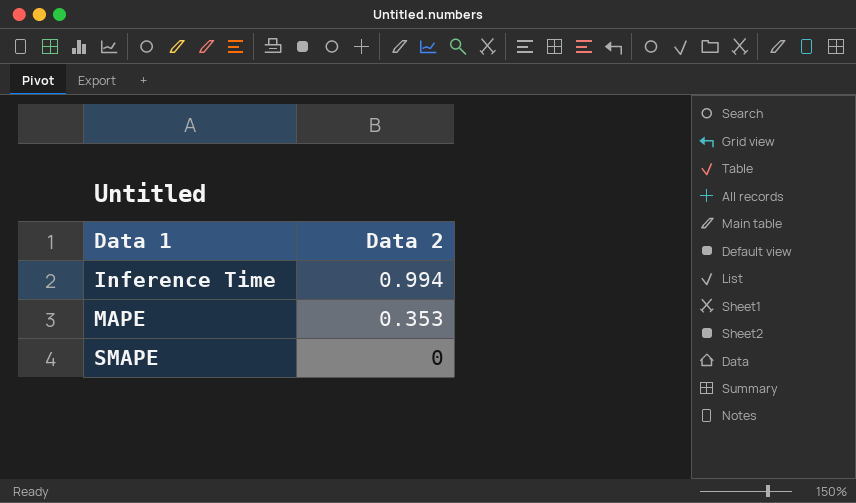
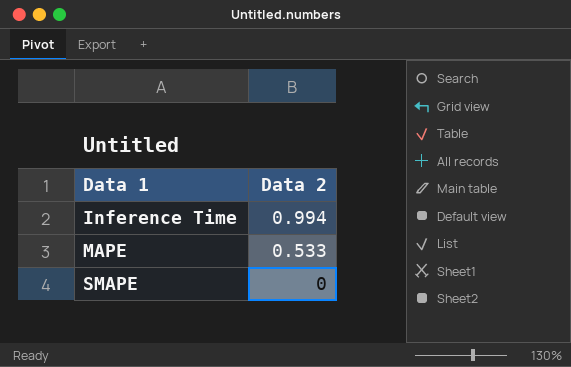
MAPE | Data 2: 0.353 -> 0.533

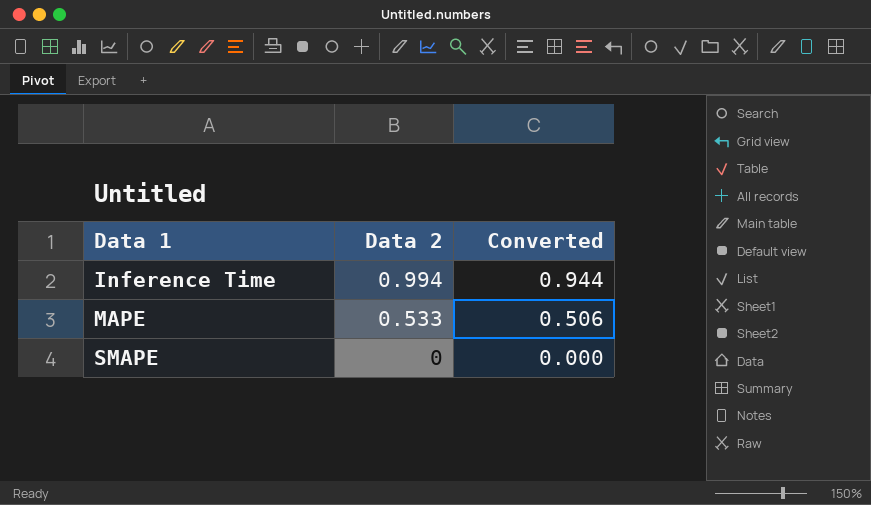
column Converted | formula: none -> [Data 2] * 0.95

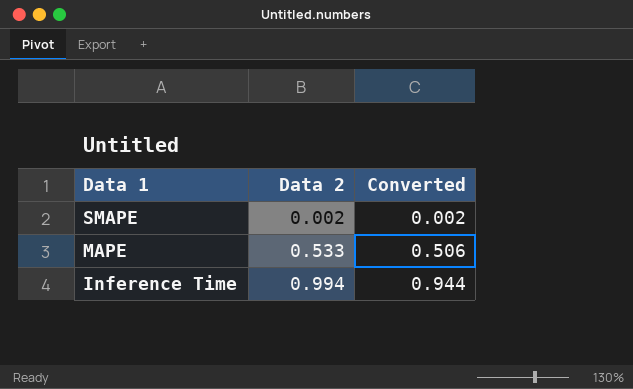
row order: Data 1 ascending -> Data 1 descending
SMAPE | Data 2: 0 -> 0.002
SMAPE | Converted: 0.000 -> 0.002

